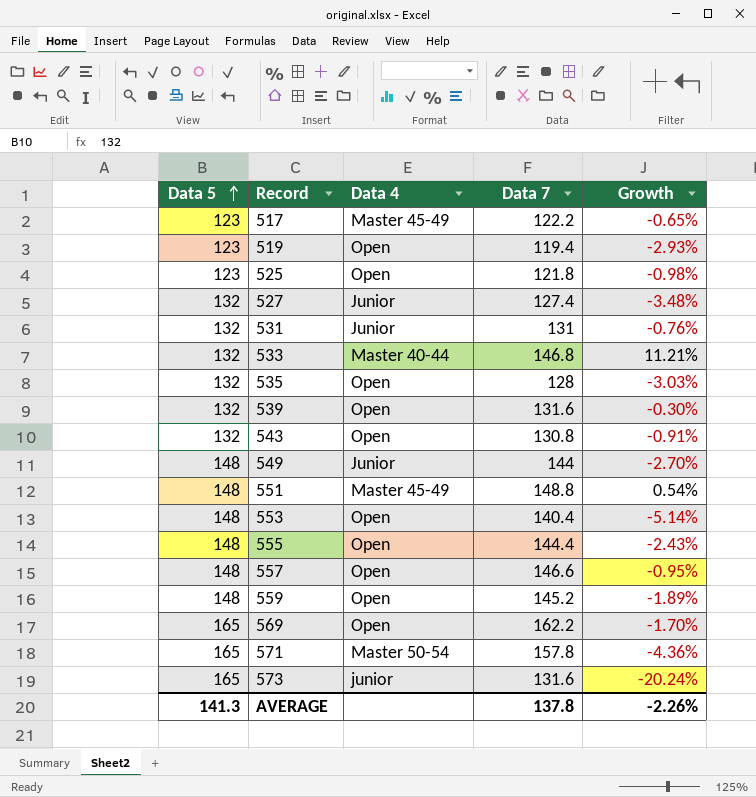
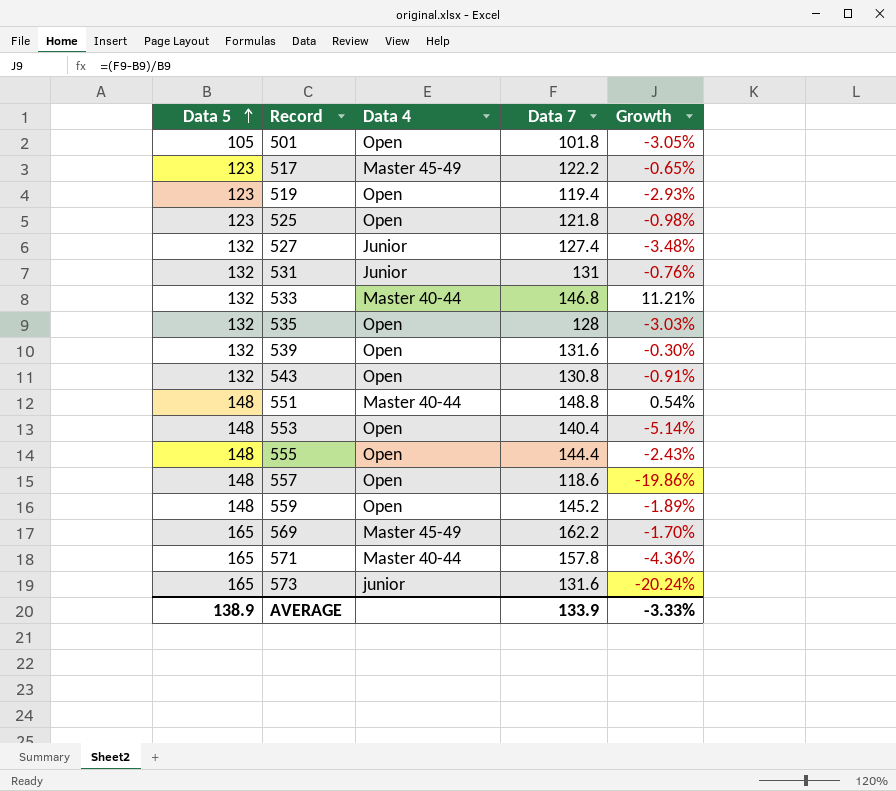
row 549: 148 | Junior | 144 | -2.70% -> none
row 501: none -> 105 | Open | 101.8 | -3.05%
551 | Data 4: Master 45-49 -> Master 40-44
557 | Data 7: 146.6 -> 118.6
557 | Growth: -0.95% -> -19.86%
569 | Data 4: Open -> Master 45-49
571 | Data 4: Master 50-54 -> Master 40-44
AVERAGE | Data 5: 141.3 -> 138.9
AVERAGE | Data 7: 137.8 -> 133.9
AVERAGE | Growth: -2.26% -> -3.33%

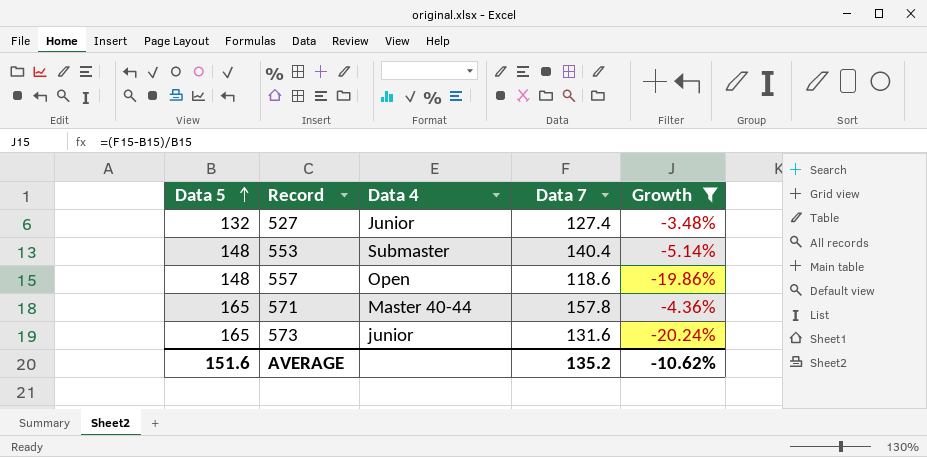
filter: none -> Growth <= -3.48%
553 | Data 4: Open -> Submaster
AVERAGE | Data 5: 138.9 -> 151.6
AVERAGE | Data 7: 133.9 -> 135.2
AVERAGE | Growth: -3.33% -> -10.62%

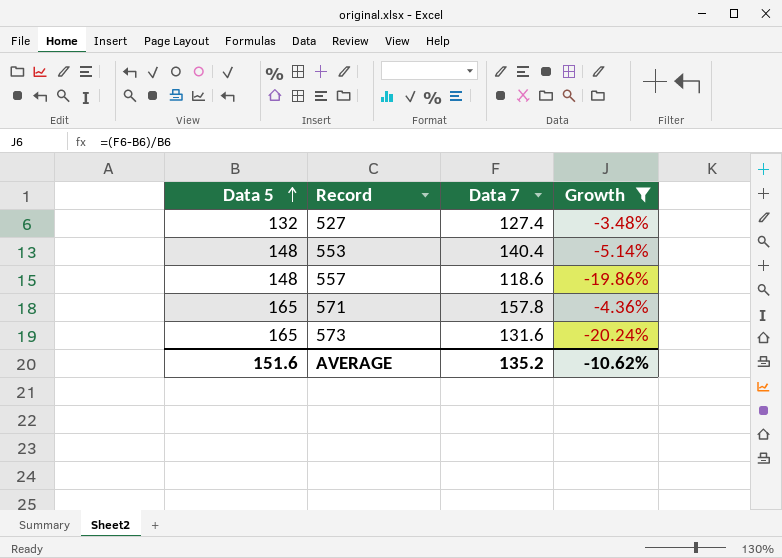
column Data 4 | position: 3 -> none

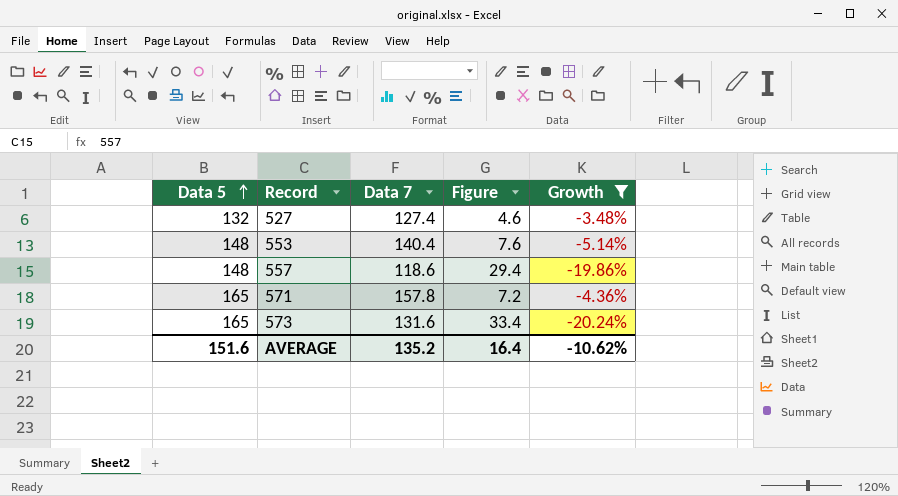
column Figure | formula: none -> [Data 5] - [Data 7]

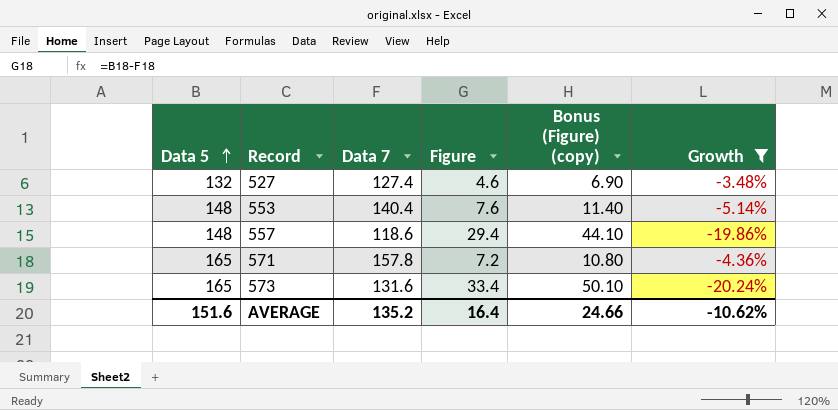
column Bonus (Figure) (copy) | formula: none -> [Figure] * 1.5

